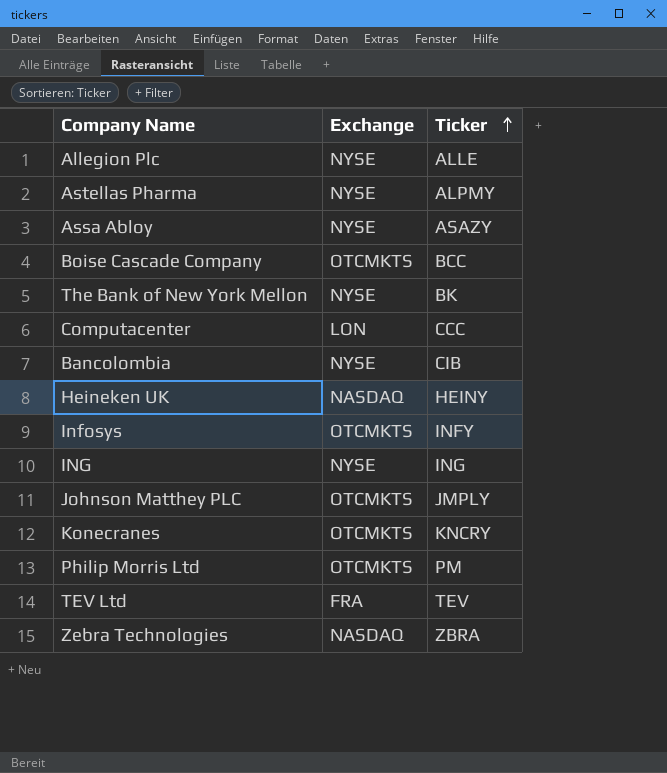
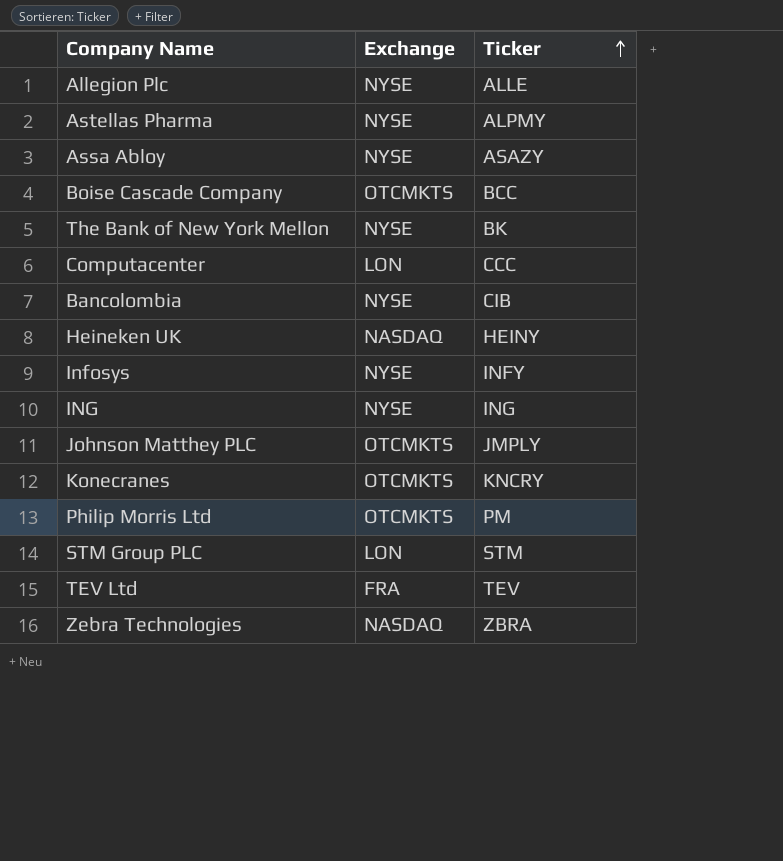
Infosys | Exchange: OTCMKTS -> NYSE
row STM Group PLC: none -> LON | STM

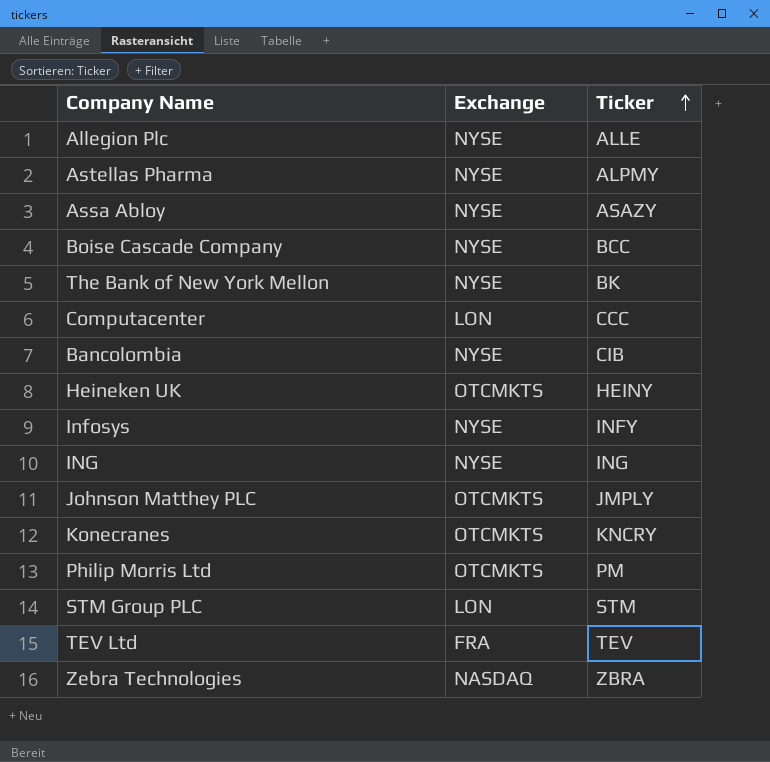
Boise Cascade Company | Exchange: OTCMKTS -> NYSE
Heineken UK | Exchange: NASDAQ -> OTCMKTS

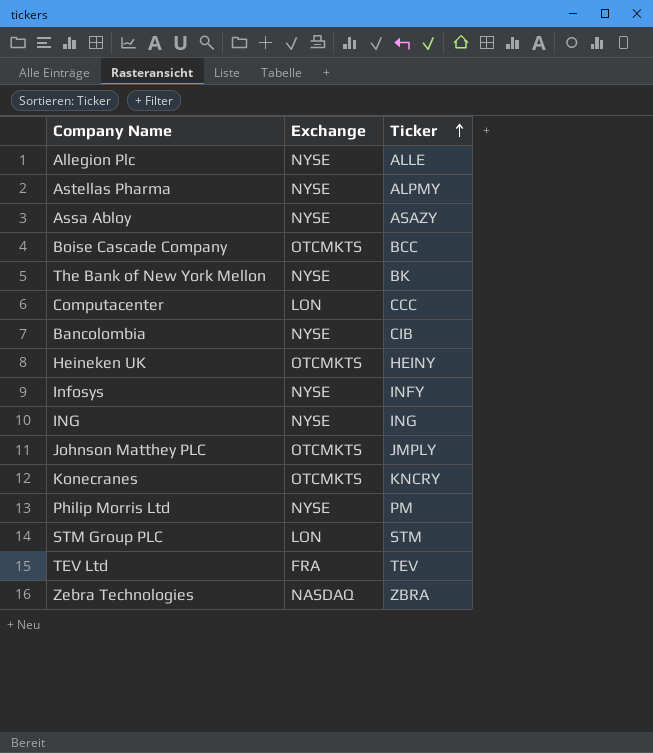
Boise Cascade Company | Exchange: NYSE -> OTCMKTS
Philip Morris Ltd | Exchange: OTCMKTS -> NYSE

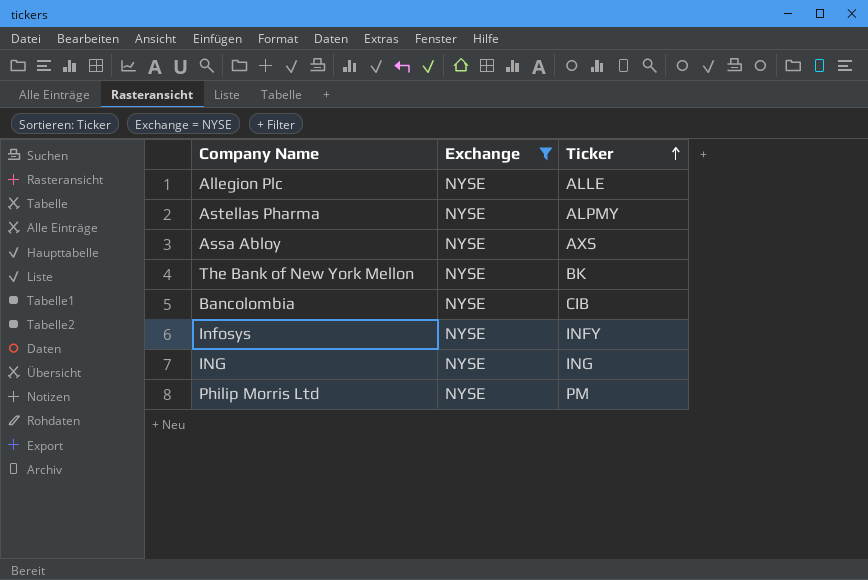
filter: none -> Exchange = NYSE
Assa Abloy | Ticker: ASAZY -> AXS

